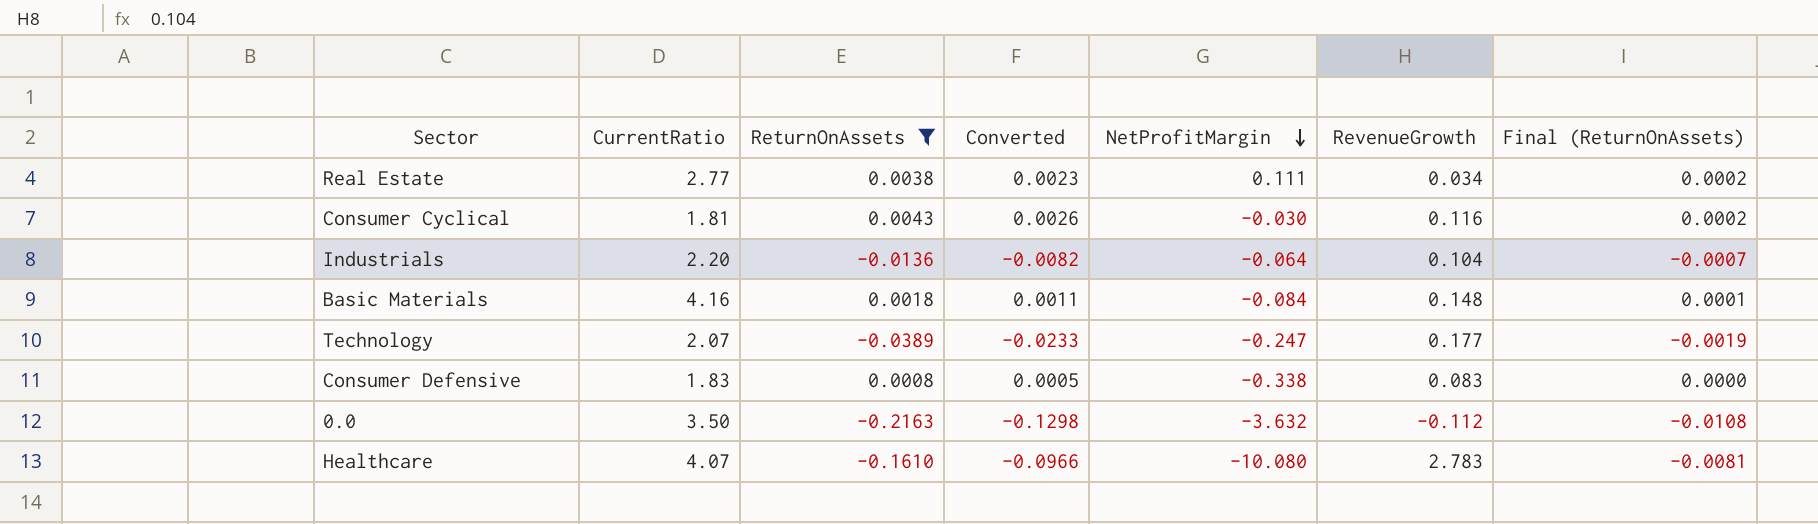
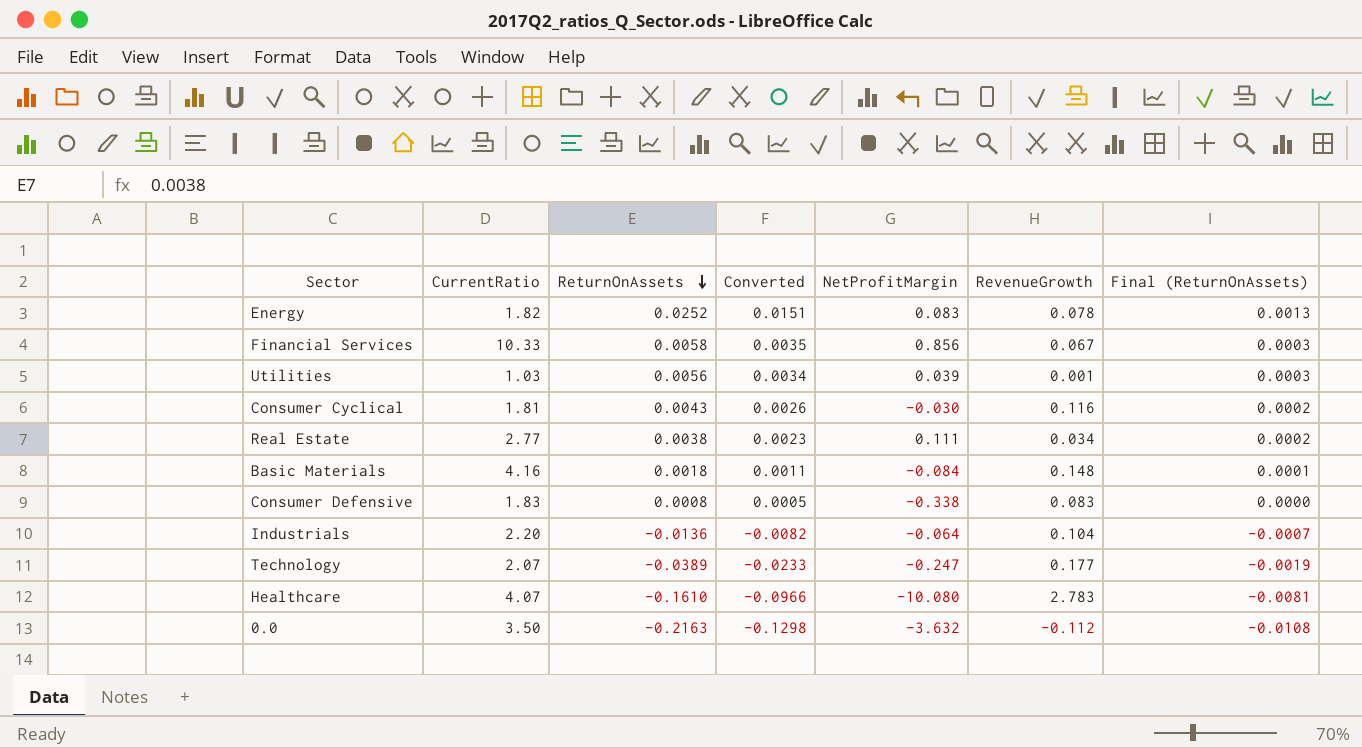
filter: ReturnOnAssets <= 0.0043 -> none
row order: NetProfitMargin descending -> ReturnOnAssets descending

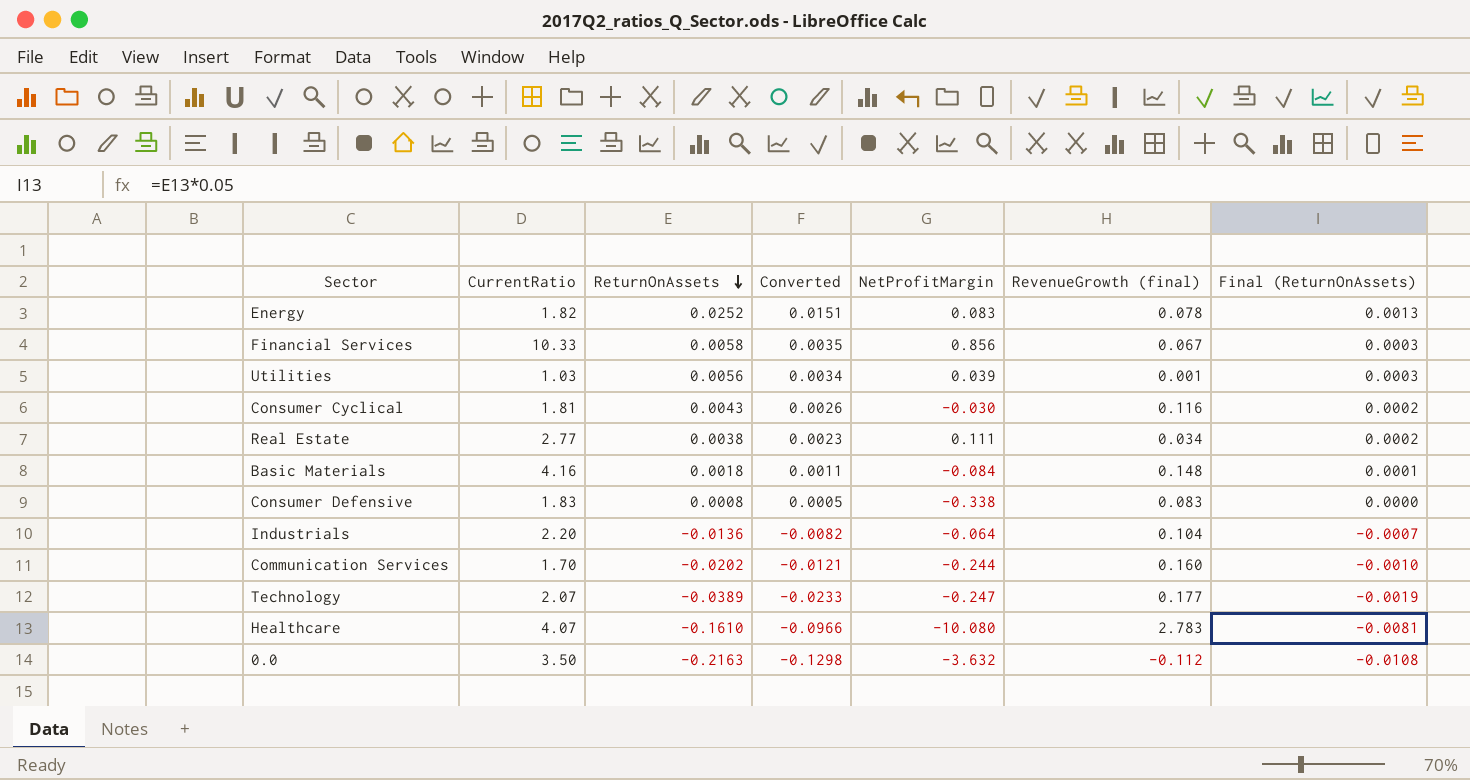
column name: RevenueGrowth -> RevenueGrowth (final)
row Communication Services: none -> 1.70 | -0.0202 | -0.0121 | -0.244 | 0.160 | -0.0010

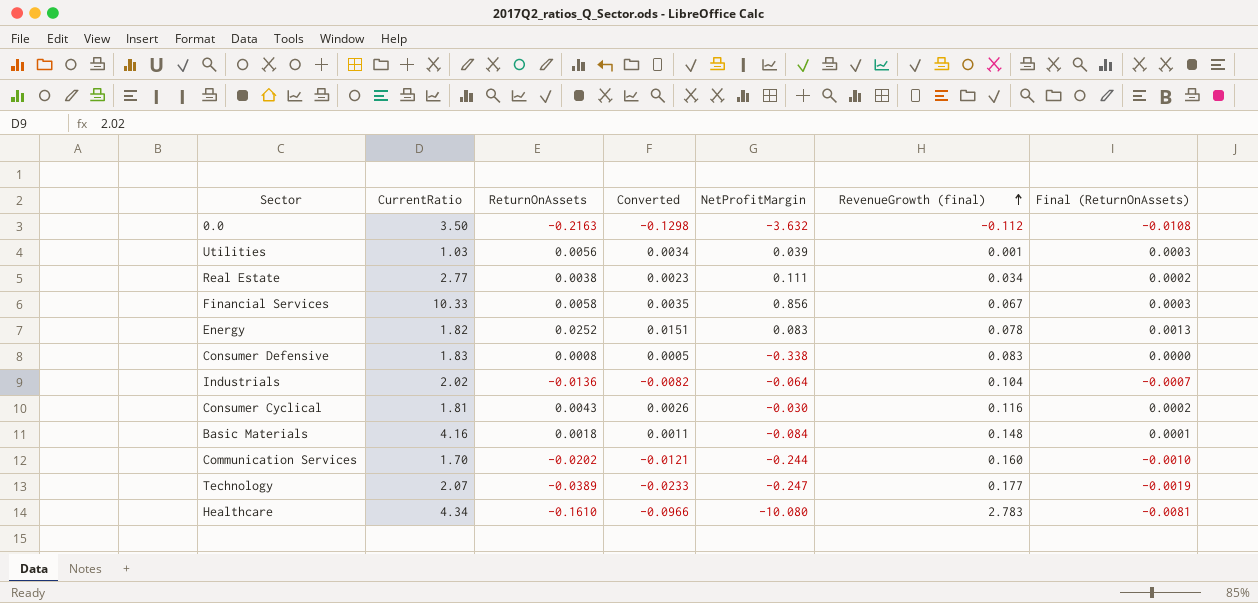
row order: ReturnOnAssets descending -> RevenueGrowth (final) ascending
Industrials | CurrentRatio: 2.20 -> 2.02
Healthcare | CurrentRatio: 4.07 -> 4.34

